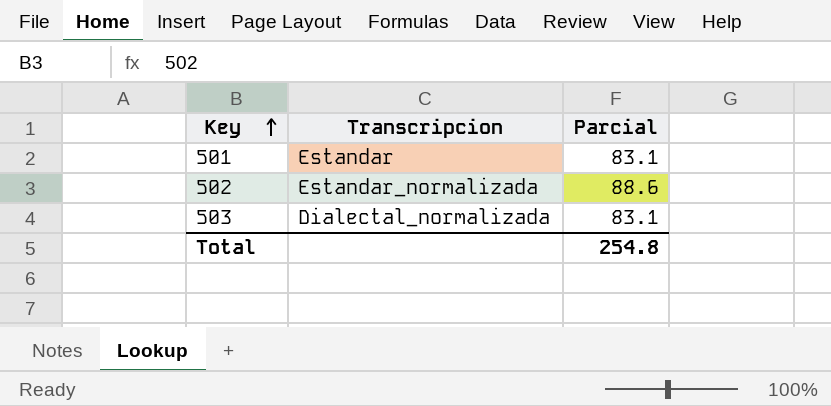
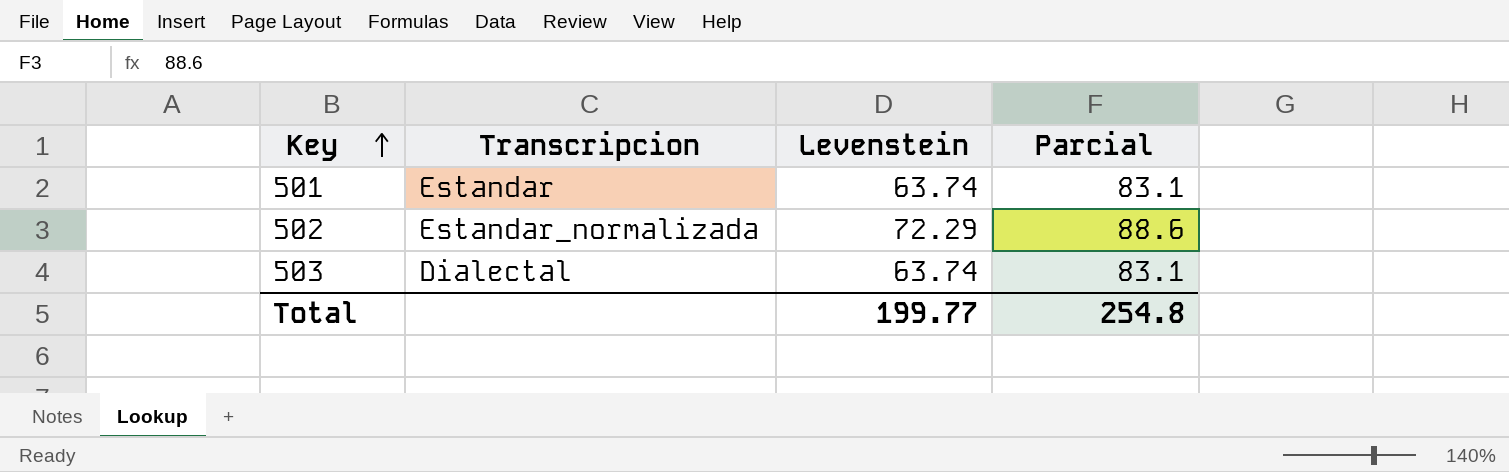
column Levenstein | position: none -> 3
503 | Transcripcion: Dialectal_normalizada -> Dialectal

